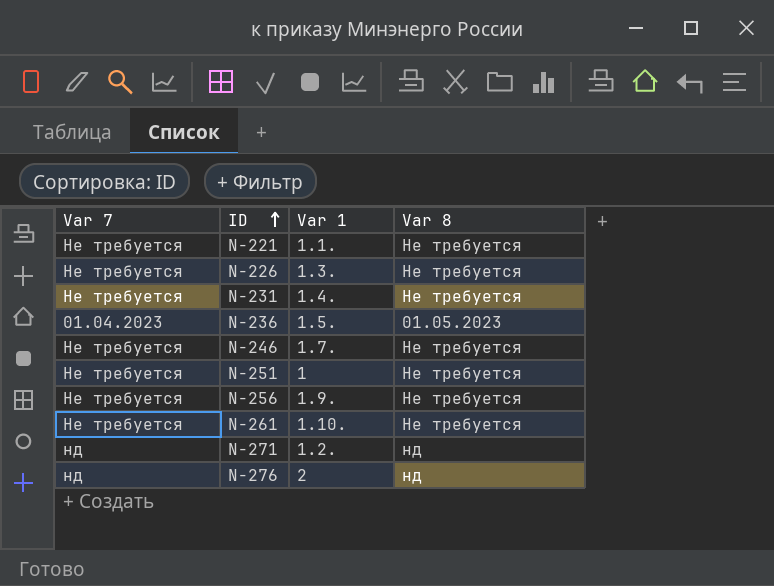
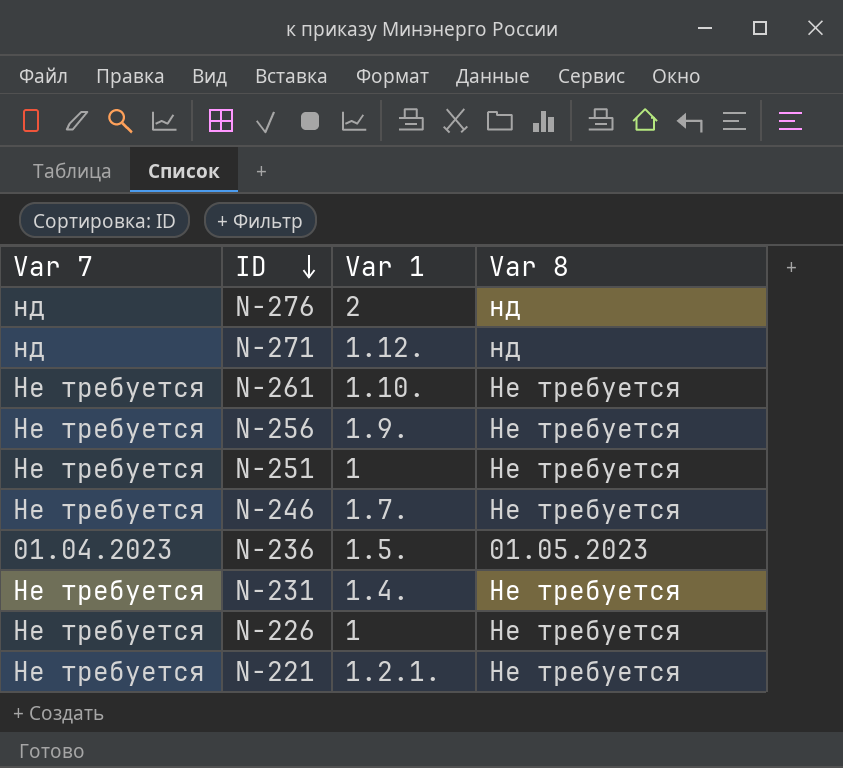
row order: ID ascending -> ID descending
N-271 | Var 1: 1.2. -> 1.12.
N-226 | Var 1: 1.3. -> 1
N-221 | Var 1: 1.1. -> 1.2.1.

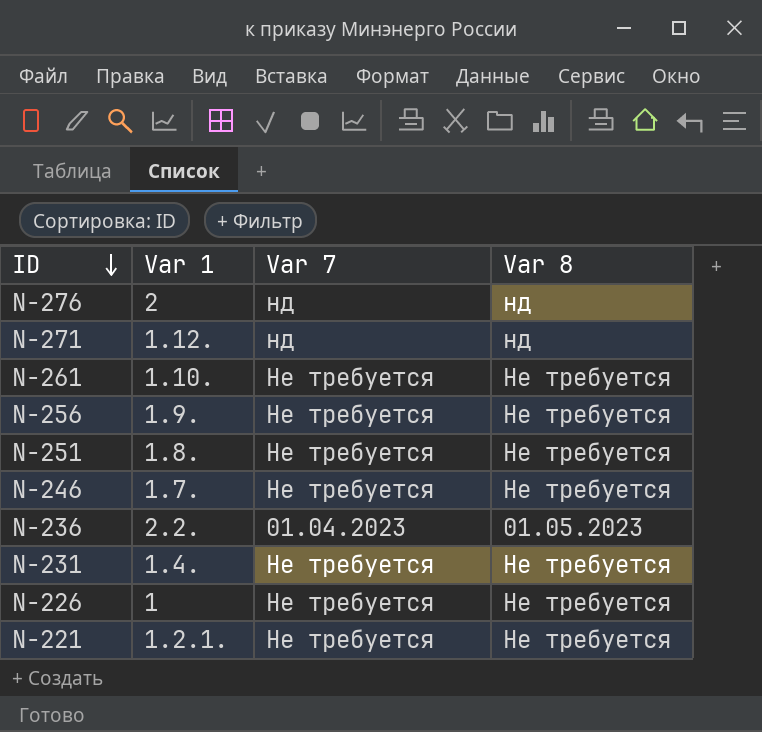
column Var 7 | position: 1 -> 3
N-251 | Var 1: 1 -> 1.8.
N-236 | Var 1: 1.5. -> 2.2.

